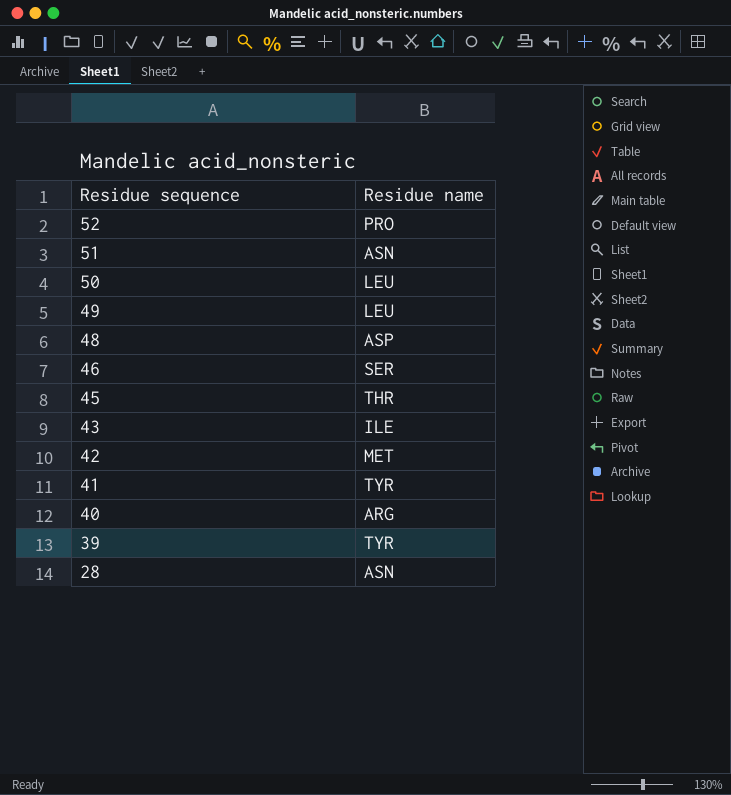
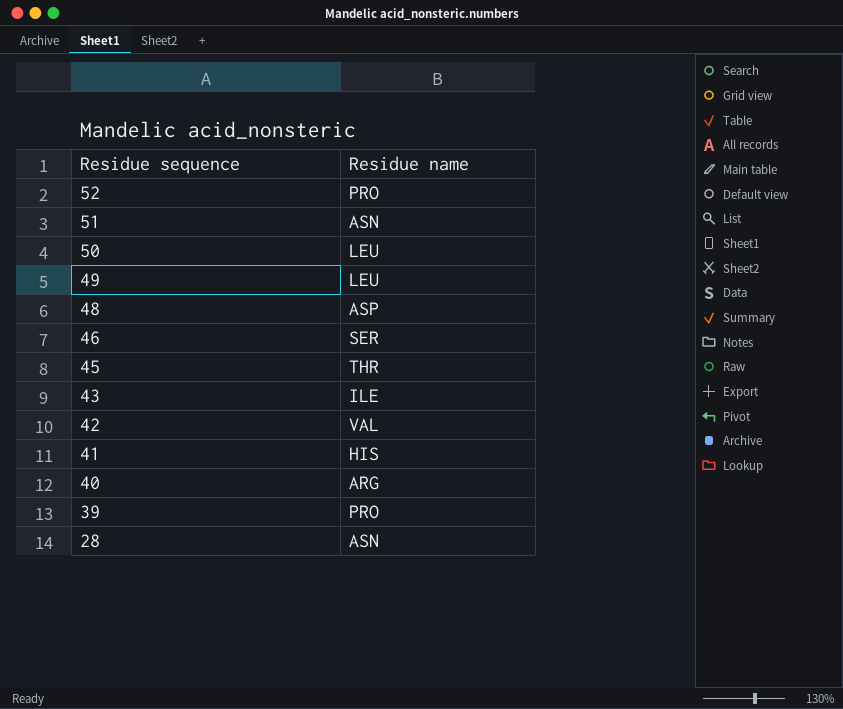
42 | Residue name: MET -> VAL
41 | Residue name: TYR -> HIS
39 | Residue name: TYR -> PRO

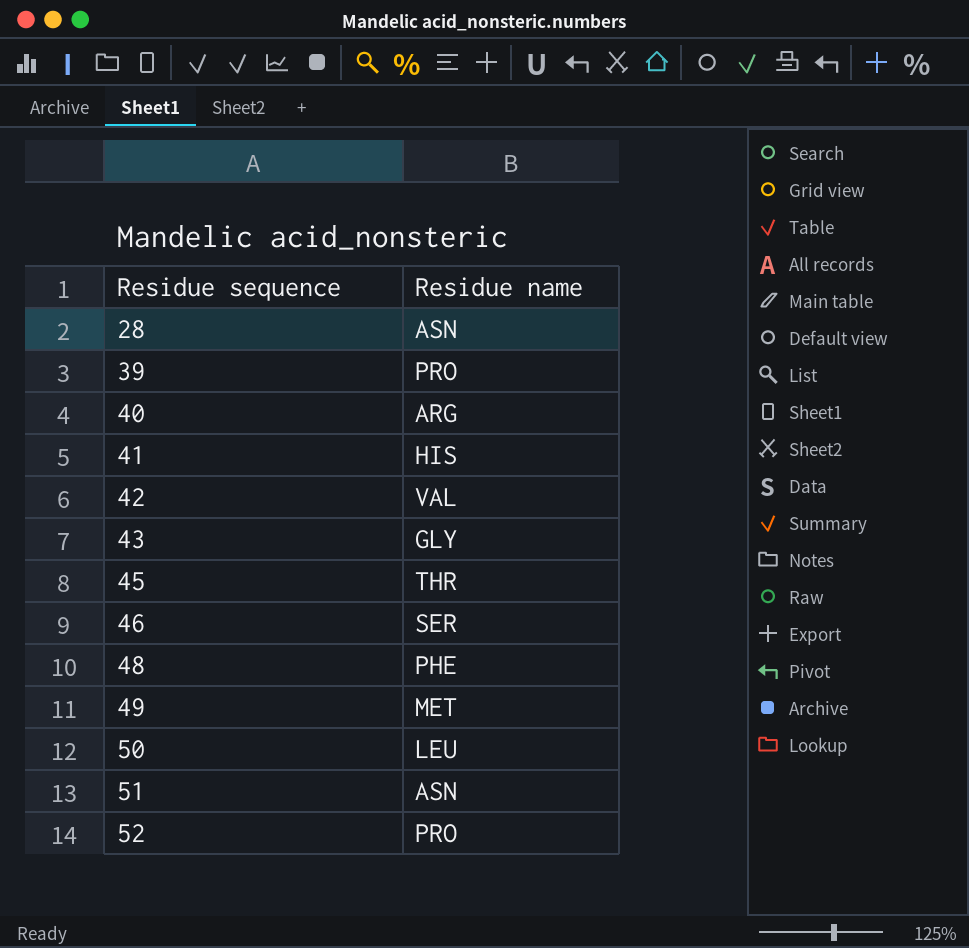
row order: Residue sequence descending -> Residue sequence ascending
43 | Residue name: ILE -> GLY
48 | Residue name: ASP -> PHE
49 | Residue name: LEU -> MET

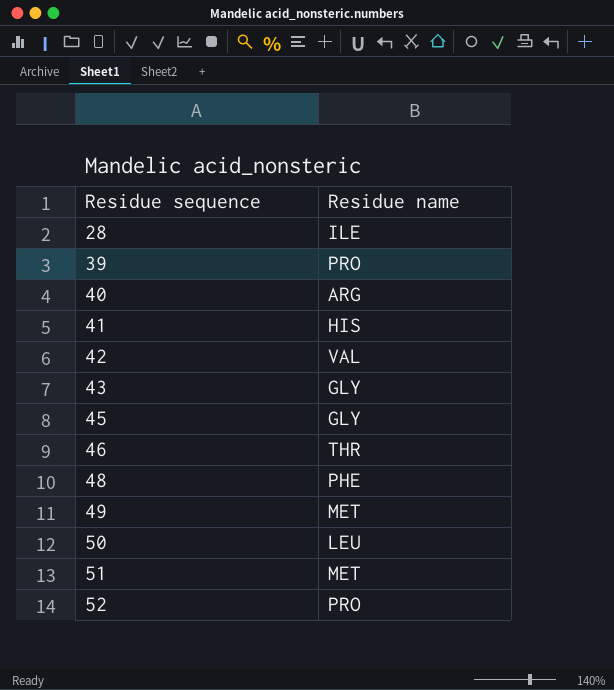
28 | Residue name: ASN -> ILE
45 | Residue name: THR -> GLY
46 | Residue name: SER -> THR
51 | Residue name: ASN -> MET

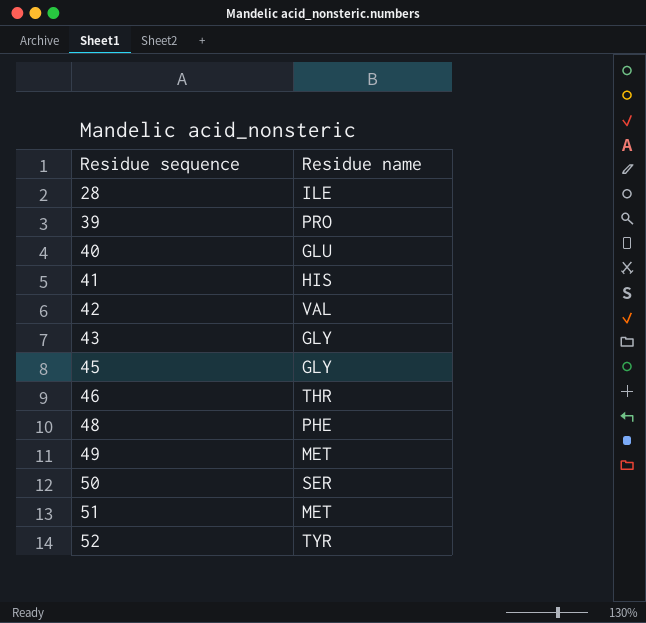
40 | Residue name: ARG -> GLU
50 | Residue name: LEU -> SER
52 | Residue name: PRO -> TYR

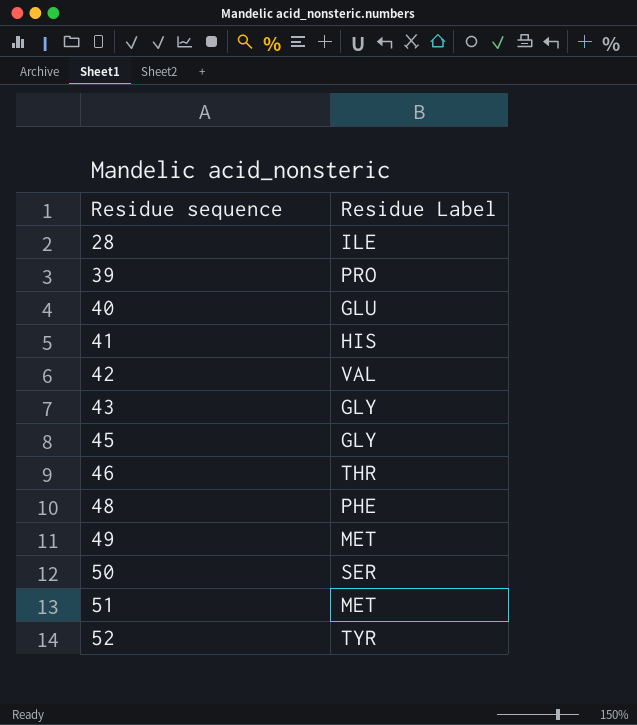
column name: Residue name -> Residue Label

